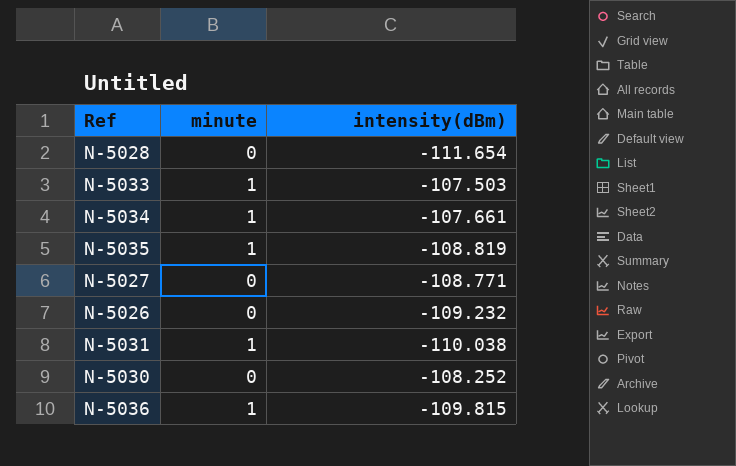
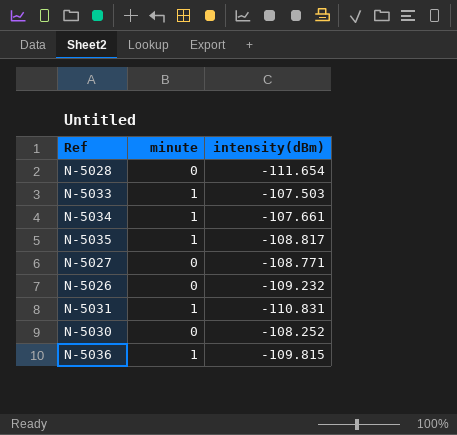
N-5035 | intensity(dBm): -108.819 -> -108.817
N-5031 | intensity(dBm): -110.038 -> -110.831

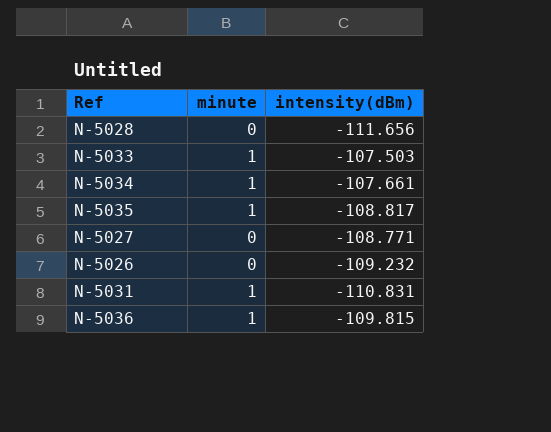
row N-5030: 0 | -108.252 -> none
N-5028 | intensity(dBm): -111.654 -> -111.656

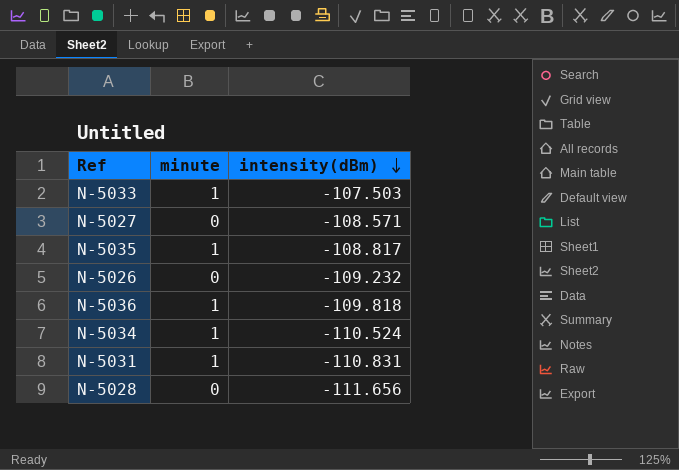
row order: none -> intensity(dBm) descending
N-5027 | intensity(dBm): -108.771 -> -108.571
N-5036 | intensity(dBm): -109.815 -> -109.818
N-5034 | intensity(dBm): -107.661 -> -110.524

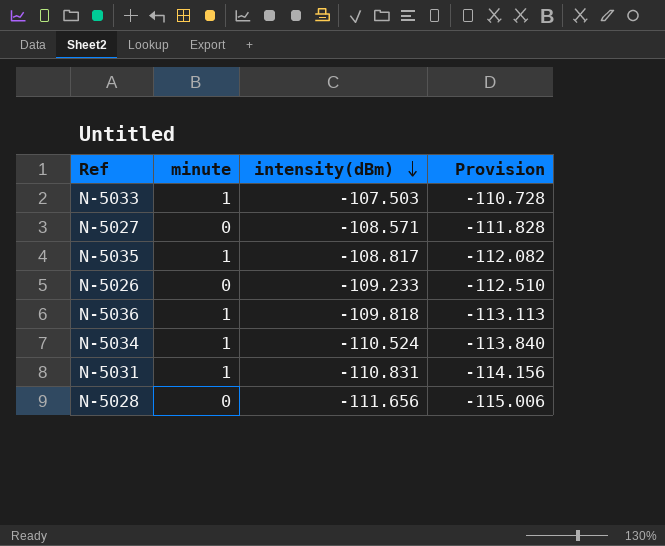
column Provision | formula: none -> [intensity(dBm)] * 1.03
N-5026 | intensity(dBm): -109.232 -> -109.233

